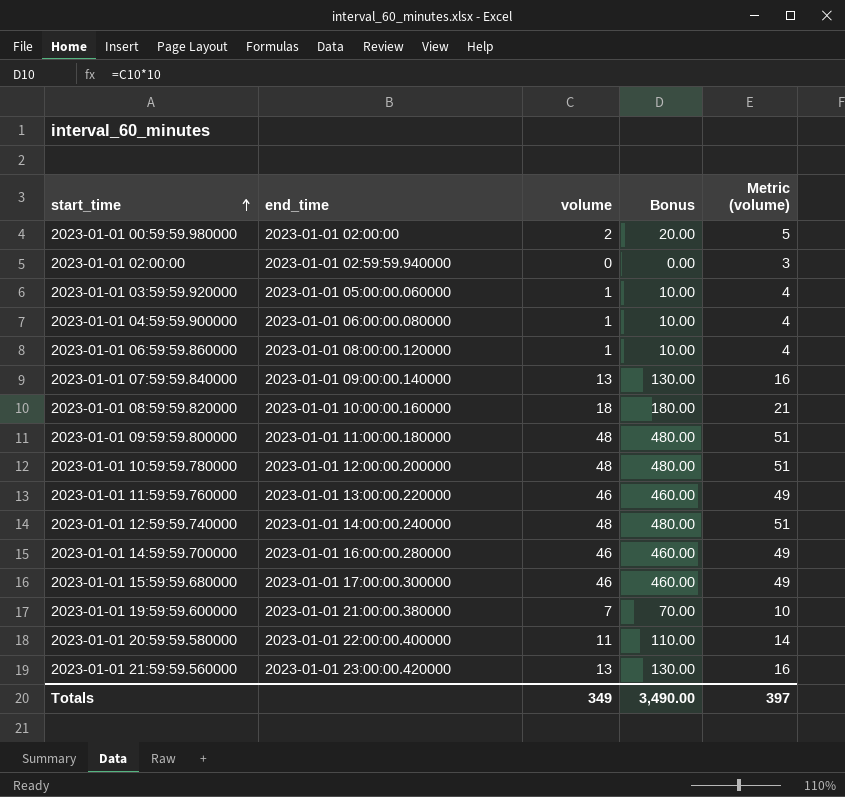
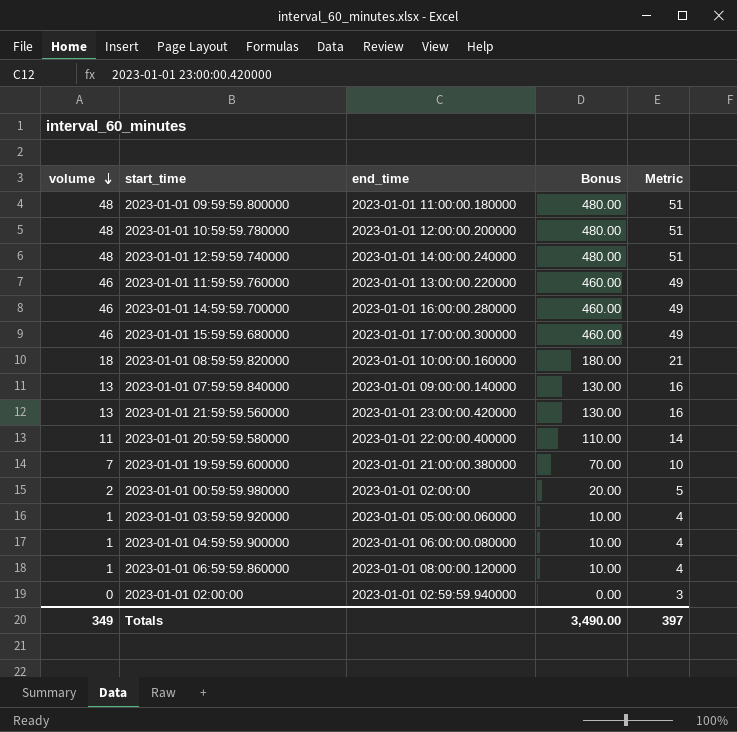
row order: start_time ascending -> volume descending
column volume | position: 3 -> 1
column name: Metric (volume) -> Metric

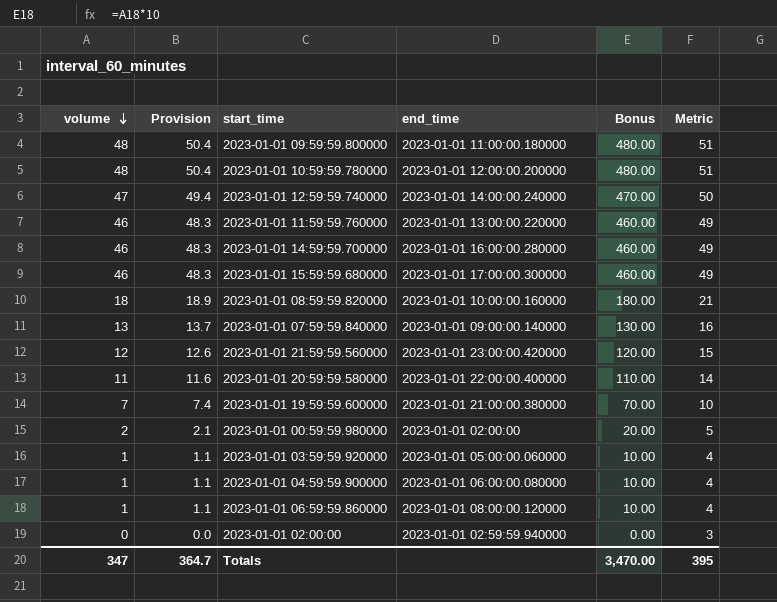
column Provision | formula: none -> [volume] * 1.05
2023-01-01 12:59:59.740000 | volume: 48 -> 47
2023-01-01 12:59:59.740000 | Bonus: 480.00 -> 470.00
2023-01-01 12:59:59.740000 | Metric: 51 -> 50
2023-01-01 21:59:59.560000 | volume: 13 -> 12
2023-01-01 21:59:59.560000 | Bonus: 130.00 -> 120.00
2023-01-01 21:59:59.560000 | Metric: 16 -> 15
Totals | volume: 349 -> 347
Totals | Bonus: 3,490.00 -> 3,470.00
Totals | Metric: 397 -> 395

